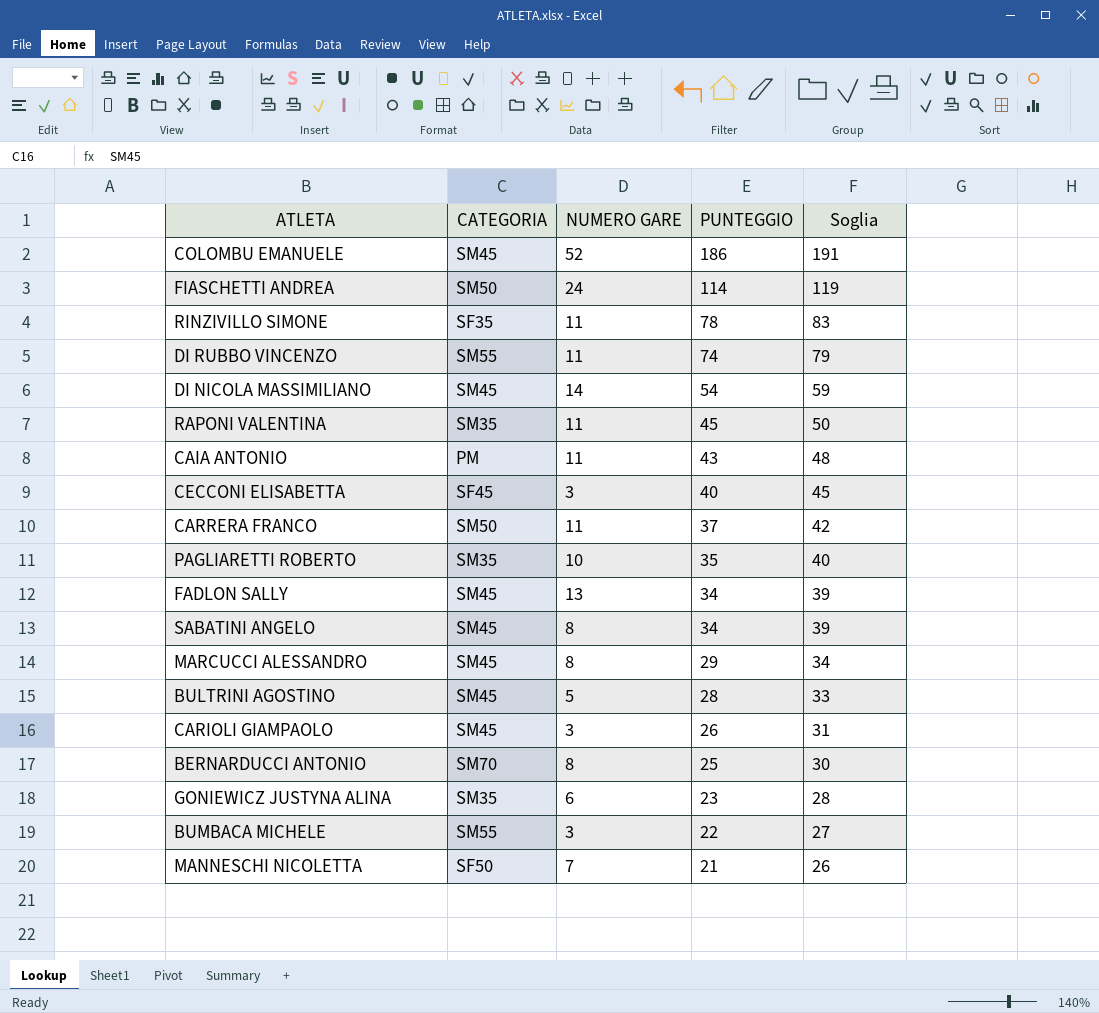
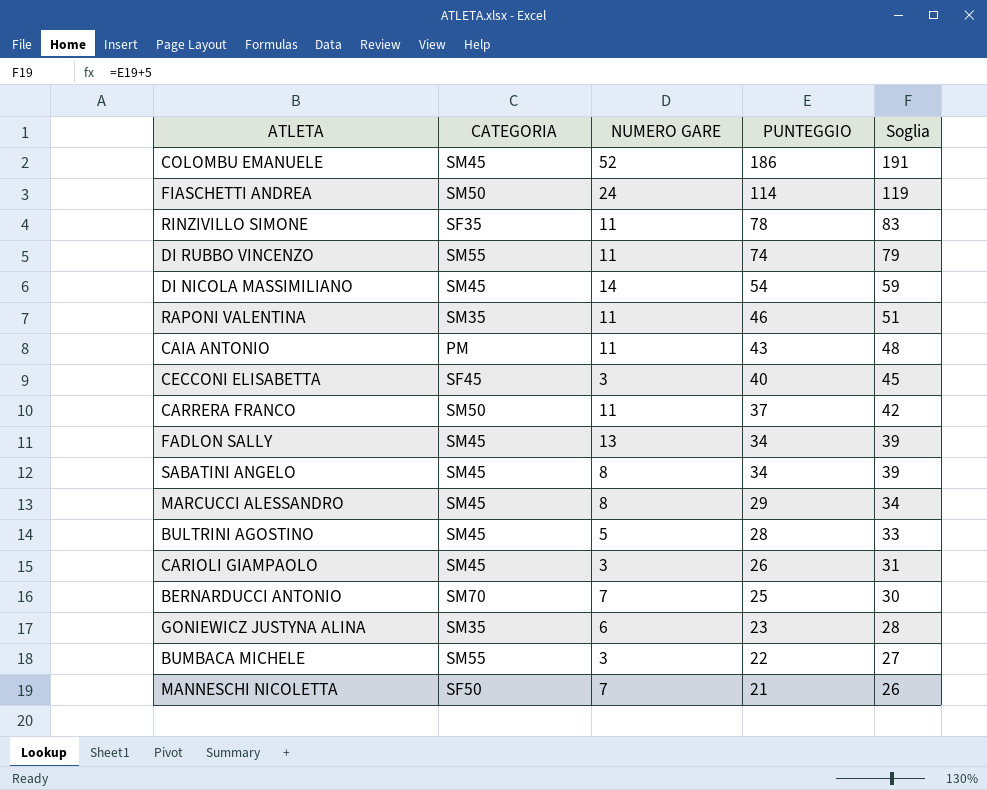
row PAGLIARETTI ROBERTO: SM35 | 10 | 35 | 40 -> none
RAPONI VALENTINA | PUNTEGGIO: 45 -> 46
RAPONI VALENTINA | Soglia: 50 -> 51
BERNARDUCCI ANTONIO | NUMERO GARE: 8 -> 7

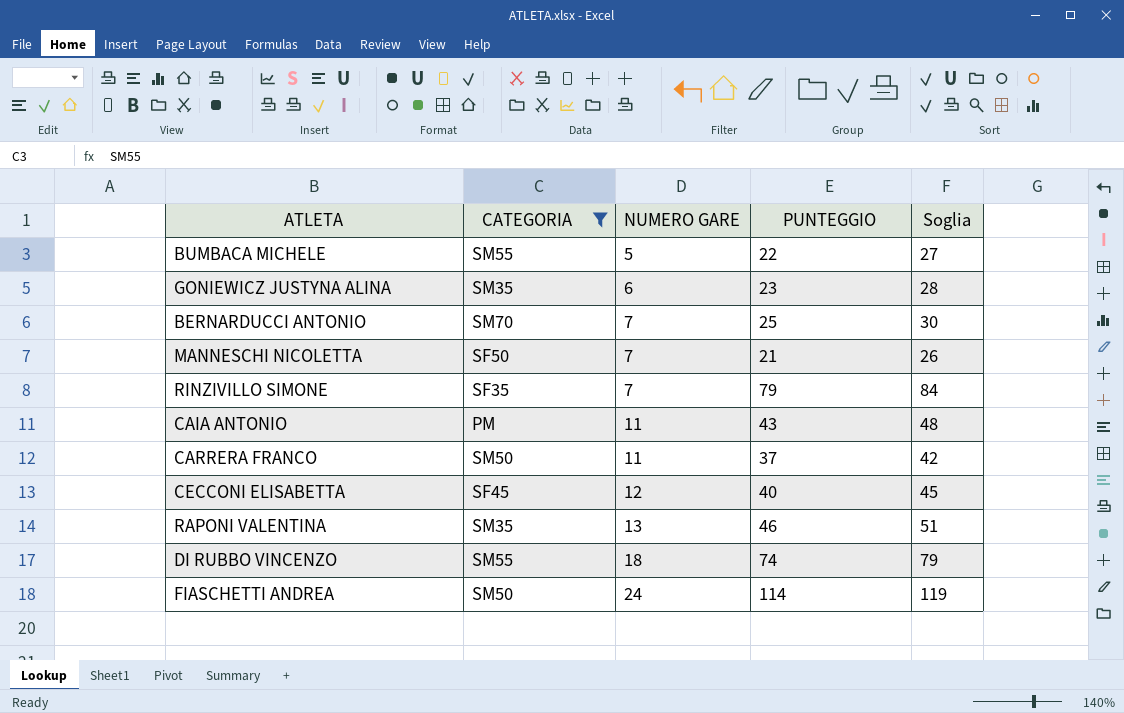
filter: none -> CATEGORIA != SM45
row order: PUNTEGGIO descending -> NUMERO GARE ascending
BUMBACA MICHELE | NUMERO GARE: 3 -> 5
RINZIVILLO SIMONE | NUMERO GARE: 11 -> 7
RINZIVILLO SIMONE | PUNTEGGIO: 78 -> 79
RINZIVILLO SIMONE | Soglia: 83 -> 84
CECCONI ELISABETTA | NUMERO GARE: 3 -> 12
RAPONI VALENTINA | NUMERO GARE: 11 -> 13
DI RUBBO VINCENZO | NUMERO GARE: 11 -> 18

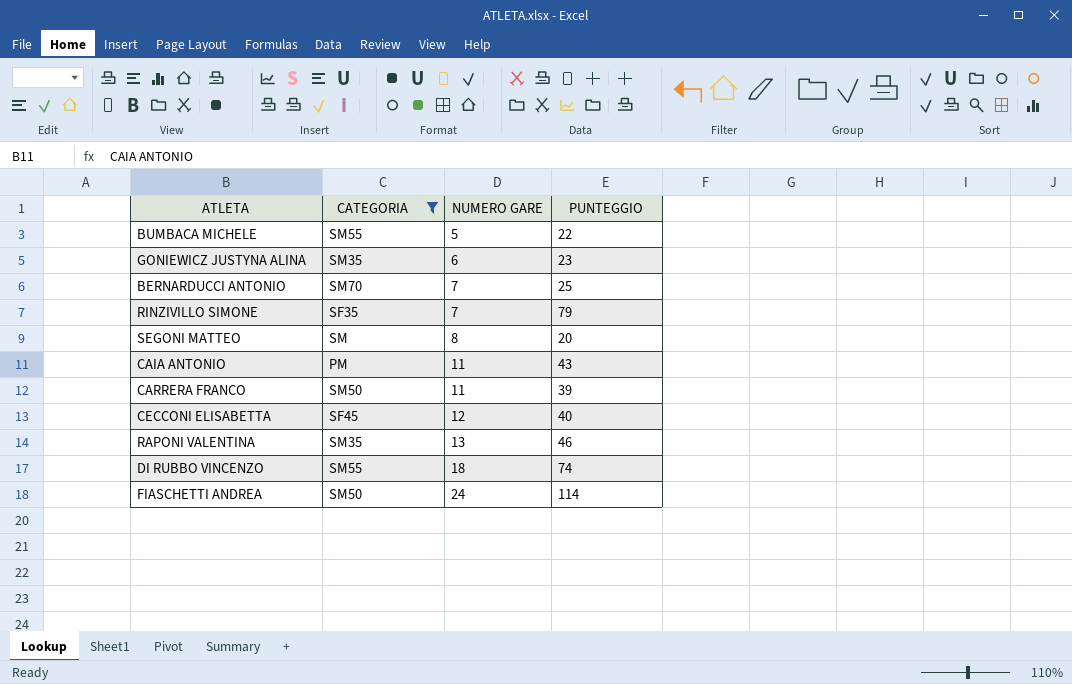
column Soglia | formula: [PUNTEGGIO] + 5 -> none
row MANNESCHI NICOLETTA: SF50 | 7 | 21 | 26 -> none
row SEGONI MATTEO: none -> SM | 8 | 20
CARRERA FRANCO | PUNTEGGIO: 37 -> 39

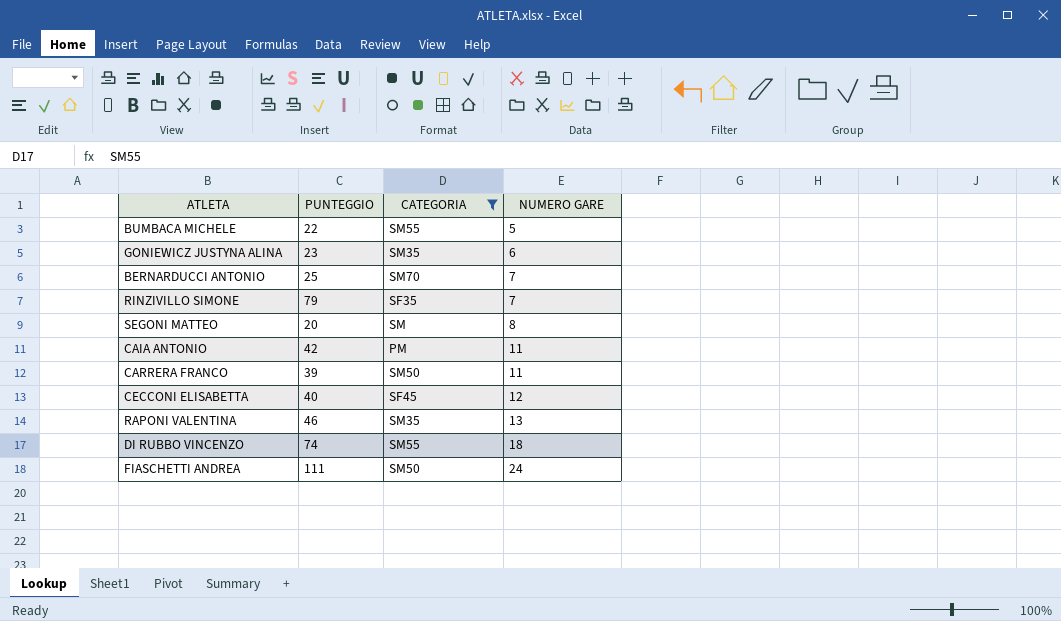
column PUNTEGGIO | position: 4 -> 2
CAIA ANTONIO | PUNTEGGIO: 43 -> 42
FIASCHETTI ANDREA | PUNTEGGIO: 114 -> 111

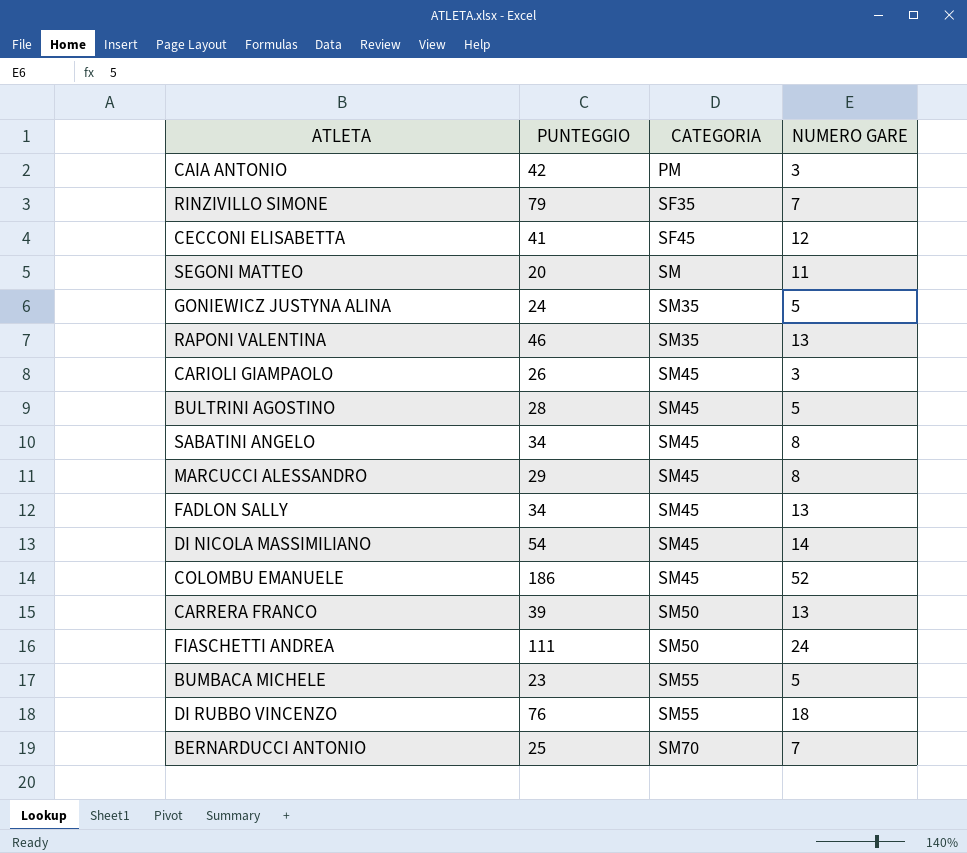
filter: CATEGORIA != SM45 -> none
row order: NUMERO GARE ascending -> CATEGORIA ascending
CAIA ANTONIO | NUMERO GARE: 11 -> 3
CECCONI ELISABETTA | PUNTEGGIO: 40 -> 41
SEGONI MATTEO | NUMERO GARE: 8 -> 11
GONIEWICZ JUSTYNA ALINA | PUNTEGGIO: 23 -> 24
GONIEWICZ JUSTYNA ALINA | NUMERO GARE: 6 -> 5
CARRERA FRANCO | NUMERO GARE: 11 -> 13
BUMBACA MICHELE | PUNTEGGIO: 22 -> 23
DI RUBBO VINCENZO | PUNTEGGIO: 74 -> 76

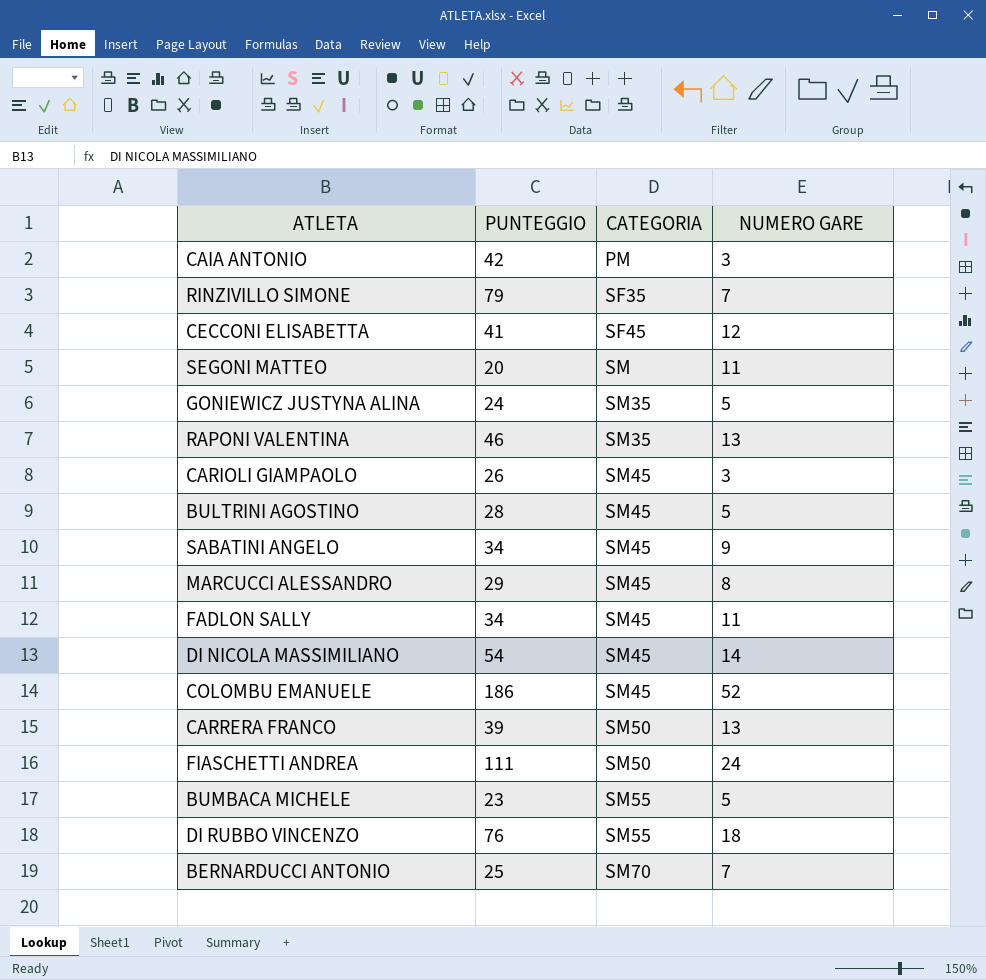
SABATINI ANGELO | NUMERO GARE: 8 -> 9
FADLON SALLY | NUMERO GARE: 13 -> 11

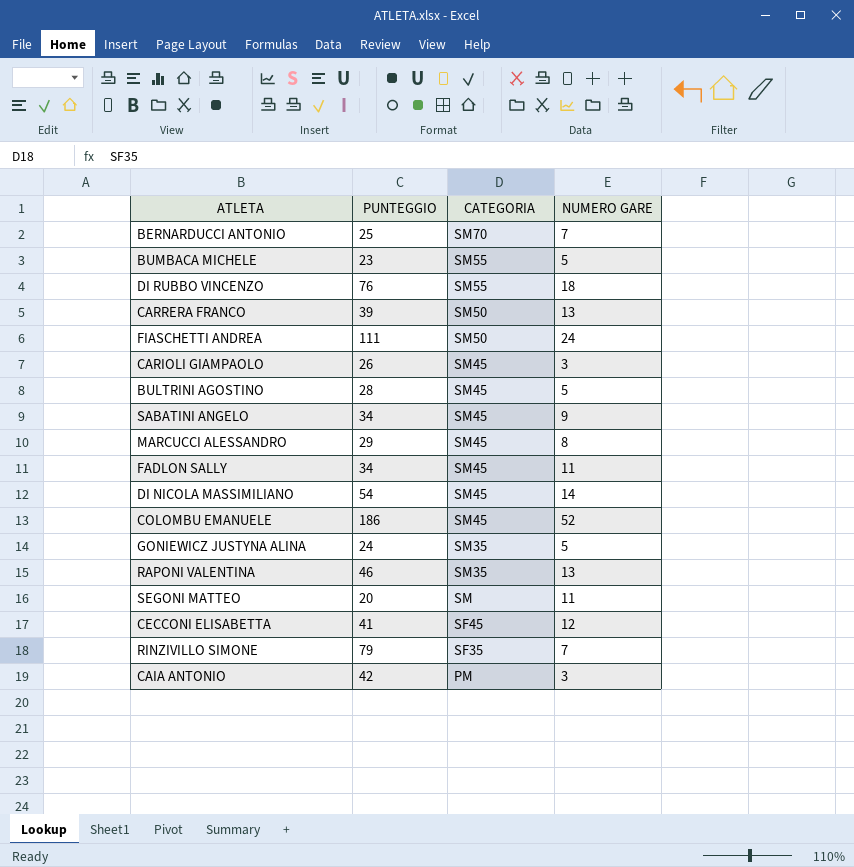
row order: CATEGORIA ascending -> CATEGORIA descending

